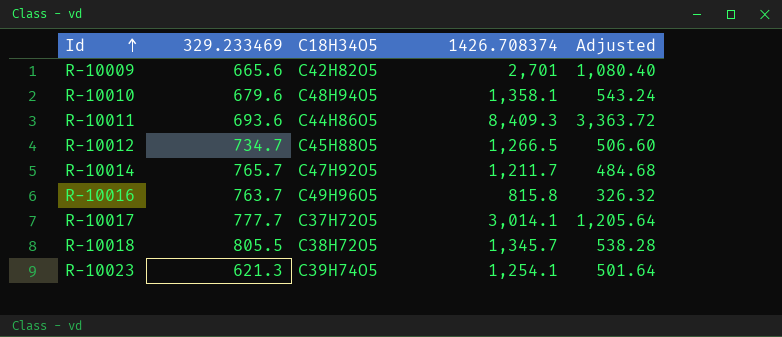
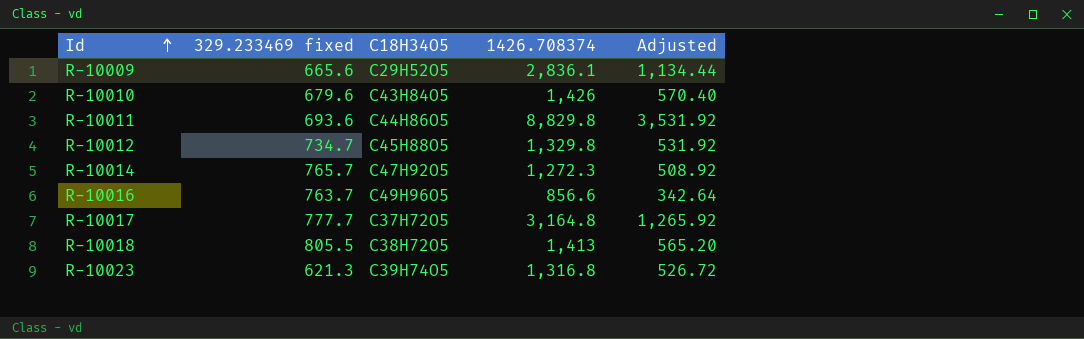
column name: 329.233469 -> 329.233469 fixed
R-10009 | C18H34O5: C42H82O5 -> C29H52O5
R-10009 | 1426.708374: 2,701 -> 2,836.1
R-10009 | Adjusted: 1,080.40 -> 1,134.44
R-10010 | C18H34O5: C48H94O5 -> C43H84O5
R-10010 | 1426.708374: 1,358.1 -> 1,426
R-10010 | Adjusted: 543.24 -> 570.40
R-10011 | 1426.708374: 8,409.3 -> 8,829.8
R-10011 | Adjusted: 3,363.72 -> 3,531.92
R-10012 | 1426.708374: 1,266.5 -> 1,329.8
R-10012 | Adjusted: 506.60 -> 531.92
R-10014 | 1426.708374: 1,211.7 -> 1,272.3
R-10014 | Adjusted: 484.68 -> 508.92
R-10016 | 1426.708374: 815.8 -> 856.6
R-10016 | Adjusted: 326.32 -> 342.64
R-10017 | 1426.708374: 3,014.1 -> 3,164.8
R-10017 | Adjusted: 1,205.64 -> 1,265.92
R-10018 | 1426.708374: 1,345.7 -> 1,413
R-10018 | Adjusted: 538.28 -> 565.20
R-10023 | 1426.708374: 1,254.1 -> 1,316.8
R-10023 | Adjusted: 501.64 -> 526.72

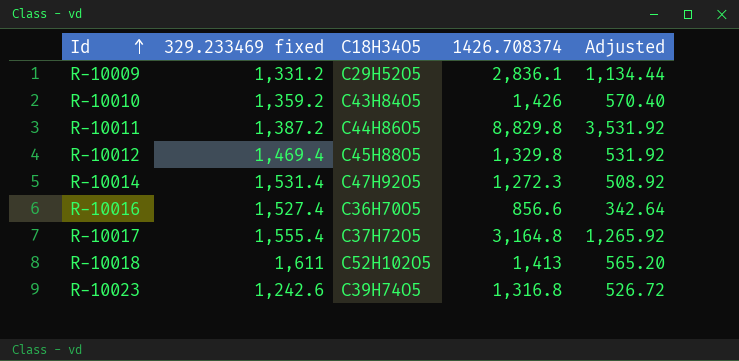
R-10009 | 329.233469 fixed: 665.6 -> 1,331.2
R-10010 | 329.233469 fixed: 679.6 -> 1,359.2
R-10011 | 329.233469 fixed: 693.6 -> 1,387.2
R-10012 | 329.233469 fixed: 734.7 -> 1,469.4
R-10014 | 329.233469 fixed: 765.7 -> 1,531.4
R-10016 | 329.233469 fixed: 763.7 -> 1,527.4
R-10016 | C18H34O5: C49H96O5 -> C36H70O5
R-10017 | 329.233469 fixed: 777.7 -> 1,555.4
R-10018 | 329.233469 fixed: 805.5 -> 1,611
R-10018 | C18H34O5: C38H72O5 -> C52H102O5
R-10023 | 329.233469 fixed: 621.3 -> 1,242.6

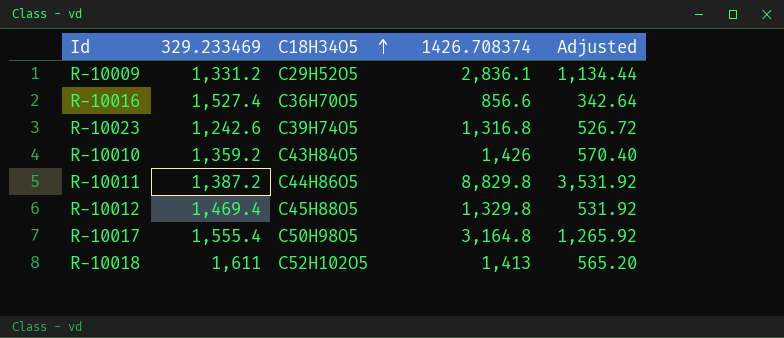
row order: Id ascending -> C18H34O5 ascending
column name: 329.233469 fixed -> 329.233469
row R-10014: 1,531.4 | C47H92O5 | 1,272.3 | 508.92 -> none
R-10017 | C18H34O5: C37H72O5 -> C50H98O5

